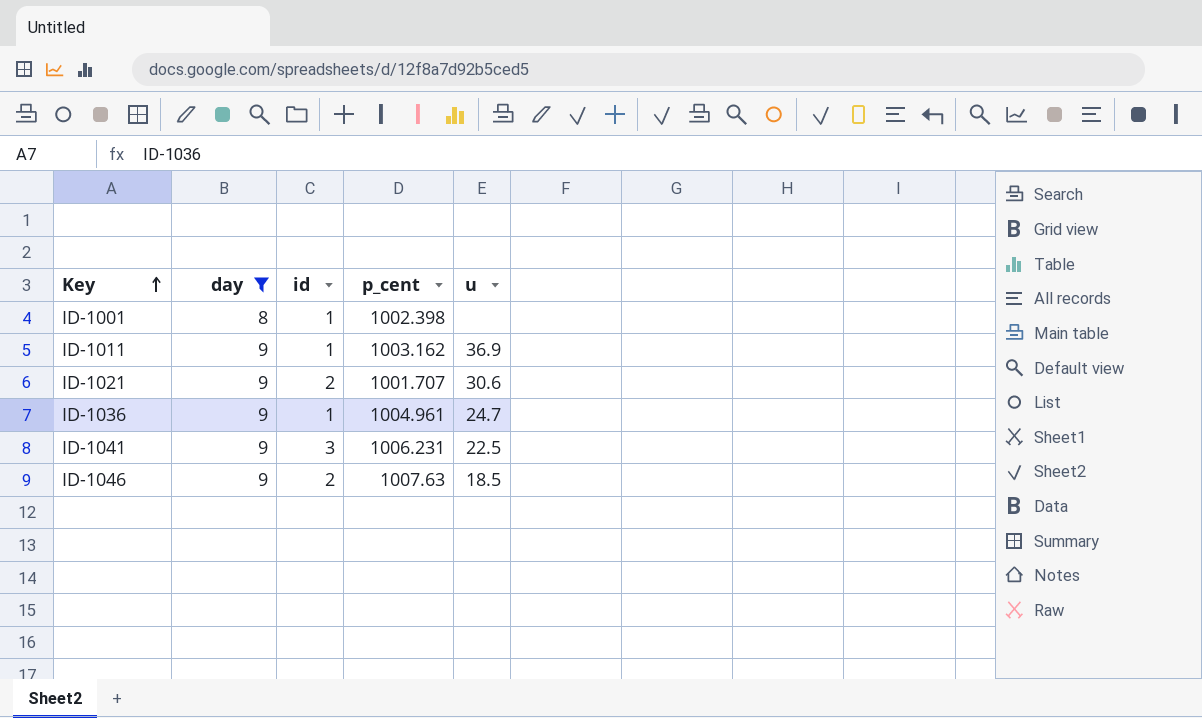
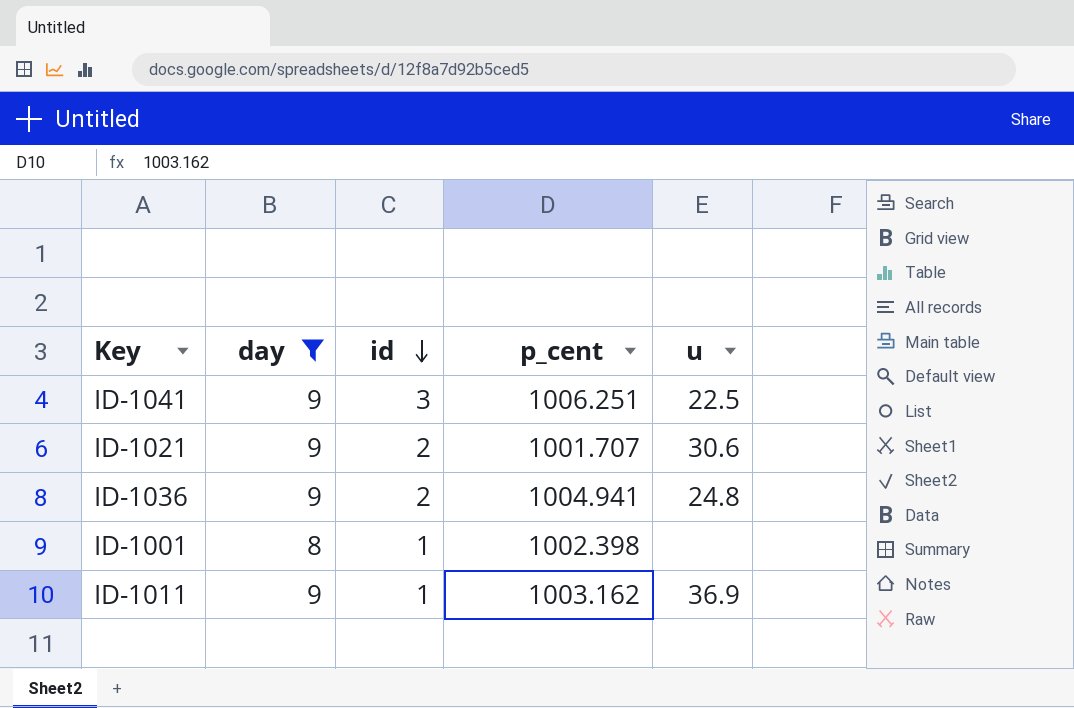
row order: Key ascending -> id descending
row ID-1046: 9 | 2 | 1007.63 | 18.5 -> none
ID-1041 | p_cent: 1006.231 -> 1006.251
ID-1036 | id: 1 -> 2
ID-1036 | p_cent: 1004.961 -> 1004.941
ID-1036 | u: 24.7 -> 24.8

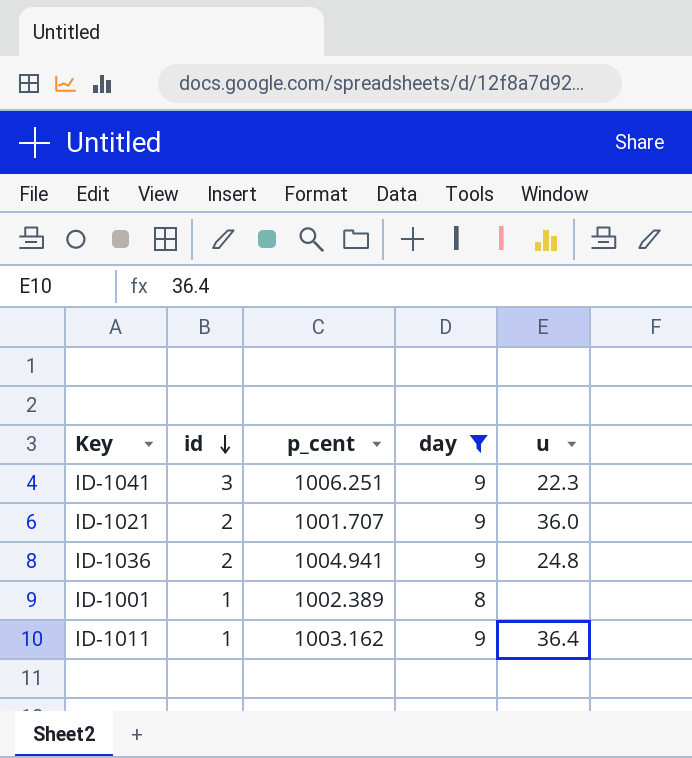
column day | position: 2 -> 4
ID-1041 | u: 22.5 -> 22.3
ID-1021 | u: 30.6 -> 36.0
ID-1001 | p_cent: 1002.398 -> 1002.389
ID-1011 | u: 36.9 -> 36.4

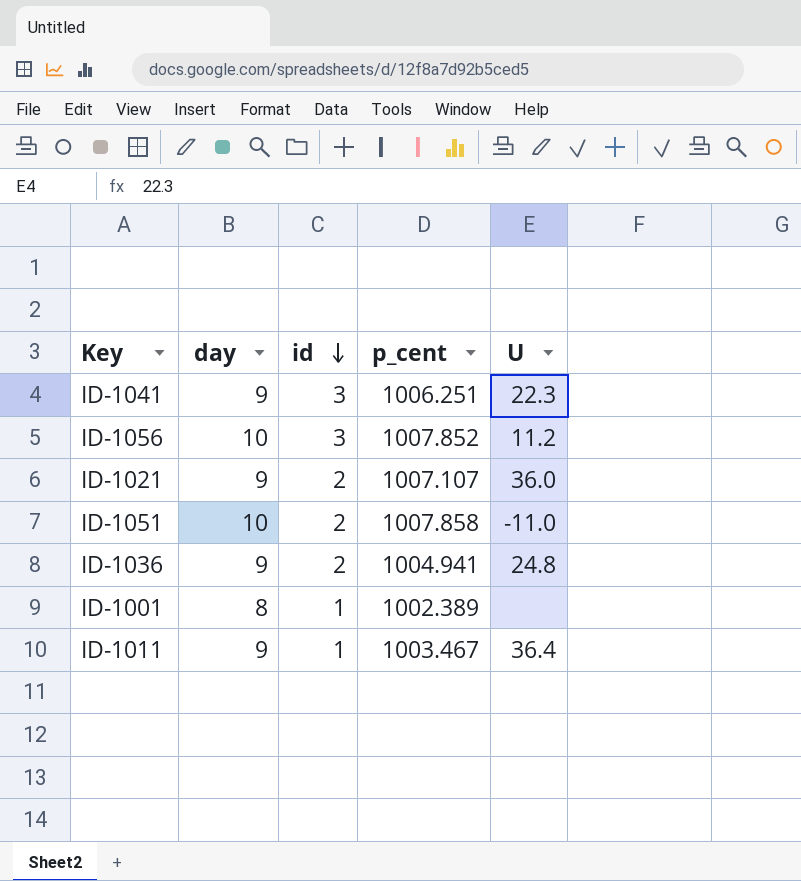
filter: day != 10 -> none
column day | position: 4 -> 2
column name: u -> U
ID-1021 | p_cent: 1001.707 -> 1007.107
ID-1011 | p_cent: 1003.162 -> 1003.467

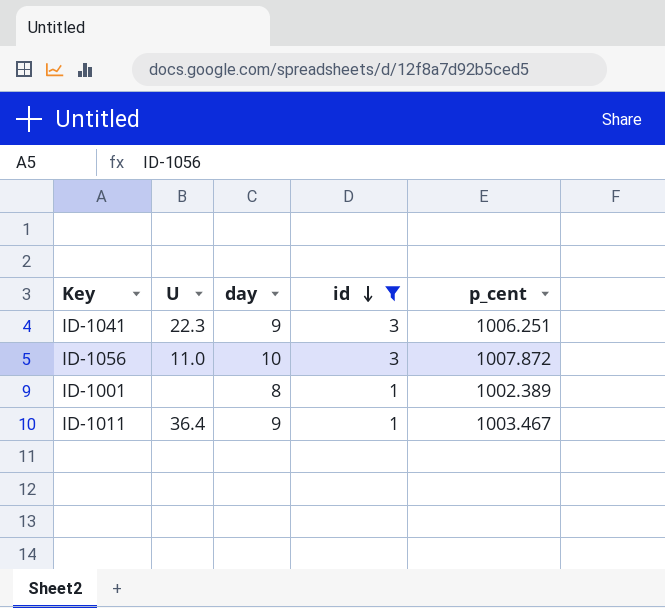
filter: none -> id != 2
column U | position: 5 -> 2
ID-1056 | U: 11.2 -> 11.0
ID-1056 | p_cent: 1007.852 -> 1007.872

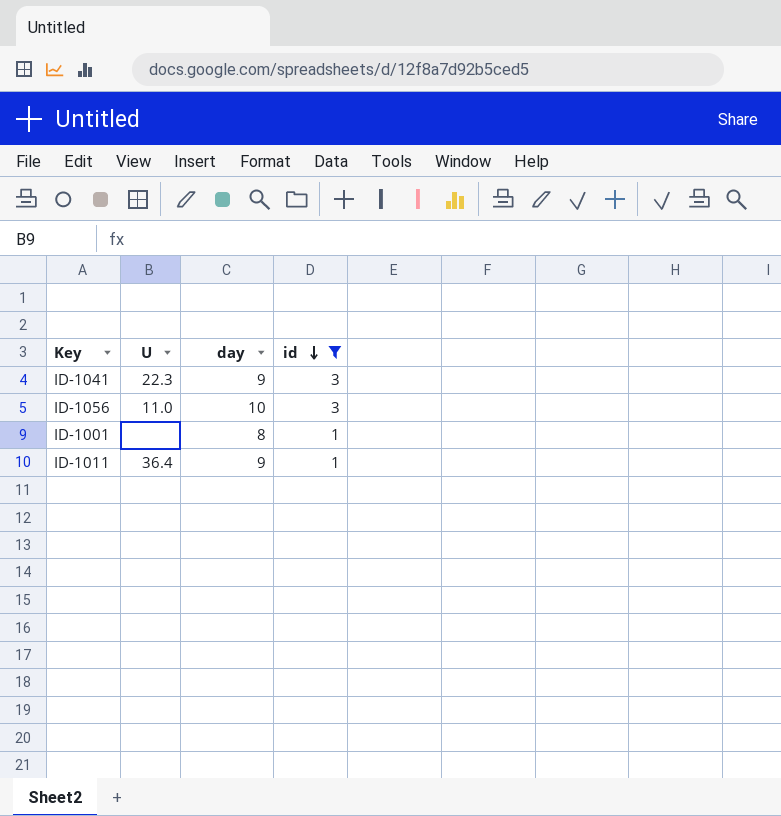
column p_cent | position: 5 -> none

